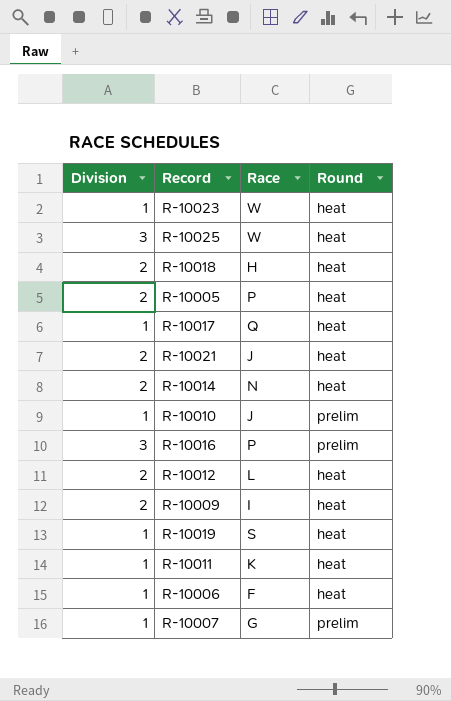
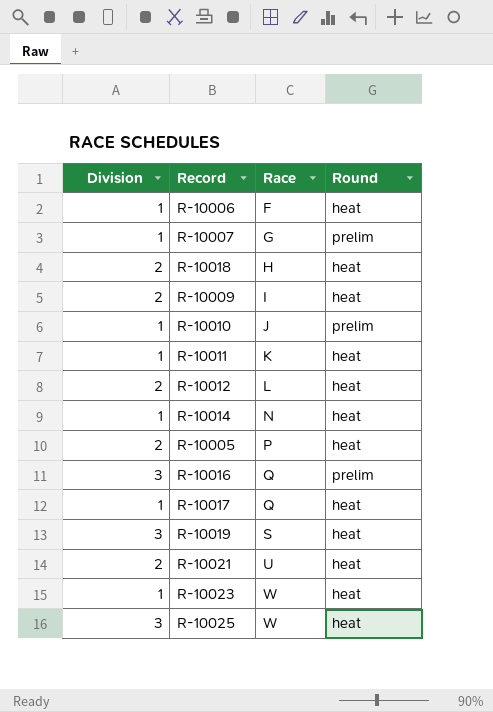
row order: none -> Race ascending
R-10014 | Division: 2 -> 1
R-10016 | Race: P -> Q
R-10019 | Division: 1 -> 3
R-10021 | Race: J -> U

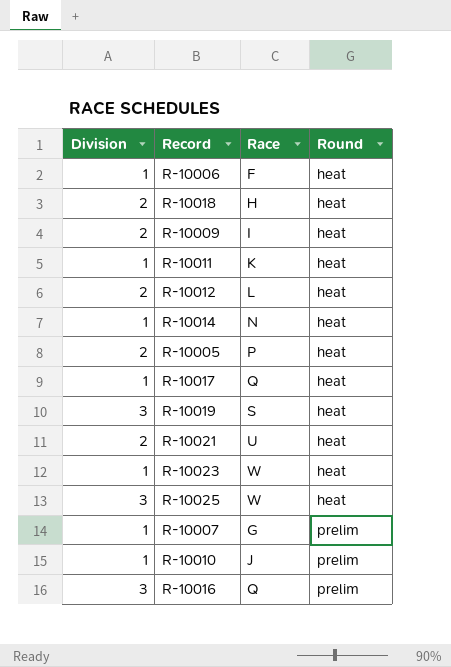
row order: Race ascending -> Round ascending

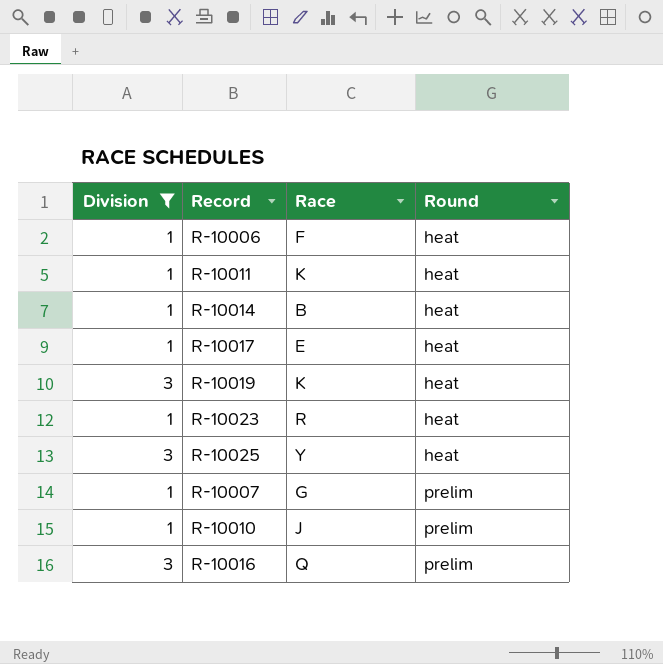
filter: none -> Division != 2
R-10014 | Race: N -> B
R-10017 | Race: Q -> E
R-10019 | Race: S -> K
R-10023 | Race: W -> R
R-10025 | Race: W -> Y

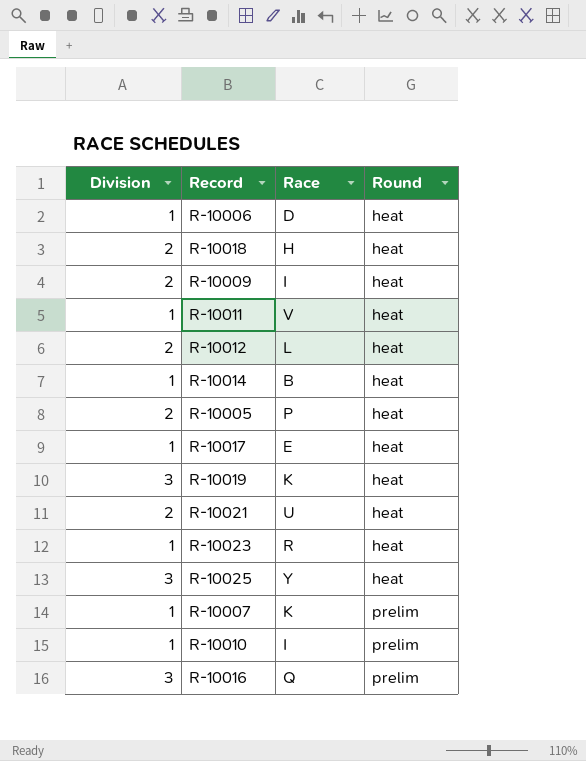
filter: Division != 2 -> none
R-10006 | Race: F -> D
R-10011 | Race: K -> V
R-10007 | Race: G -> K
R-10010 | Race: J -> I

